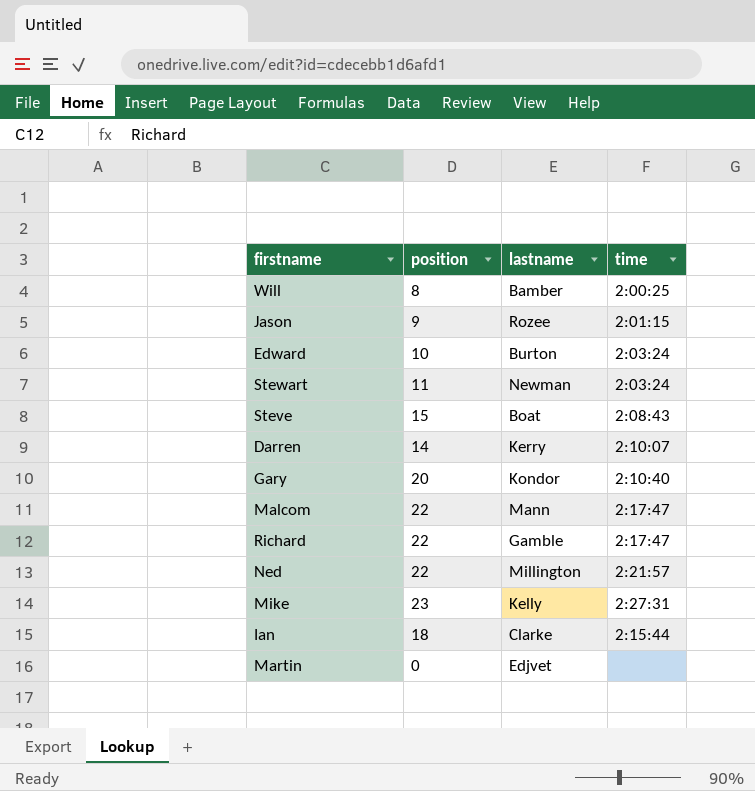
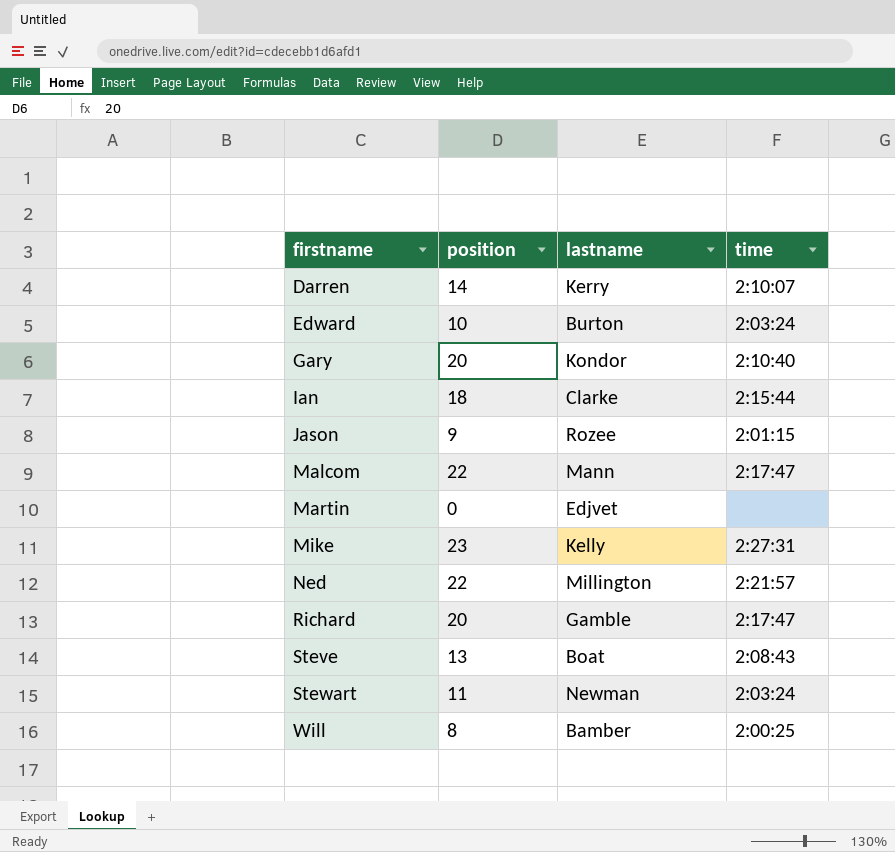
row order: none -> firstname ascending
Richard | position: 22 -> 20
Steve | position: 15 -> 13

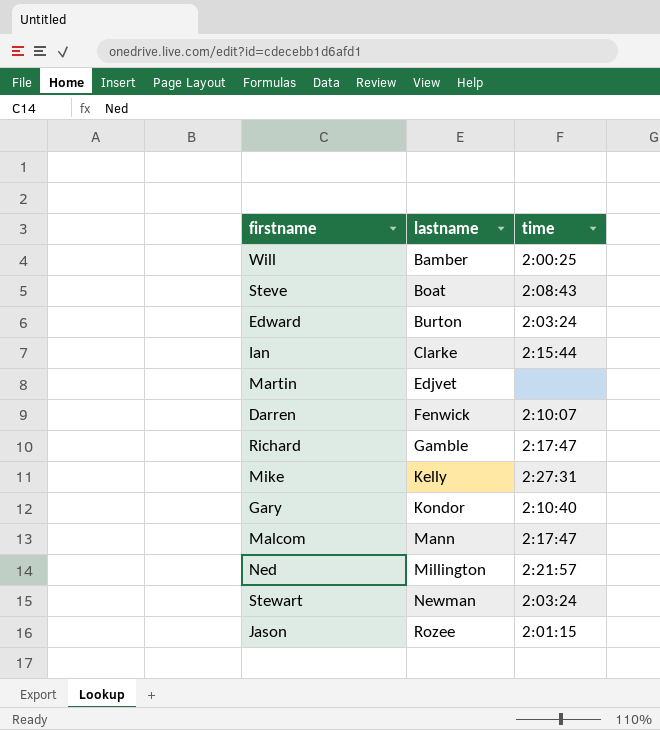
row order: firstname ascending -> lastname ascending
column position | position: 2 -> none
Darren | lastname: Kerry -> Fenwick

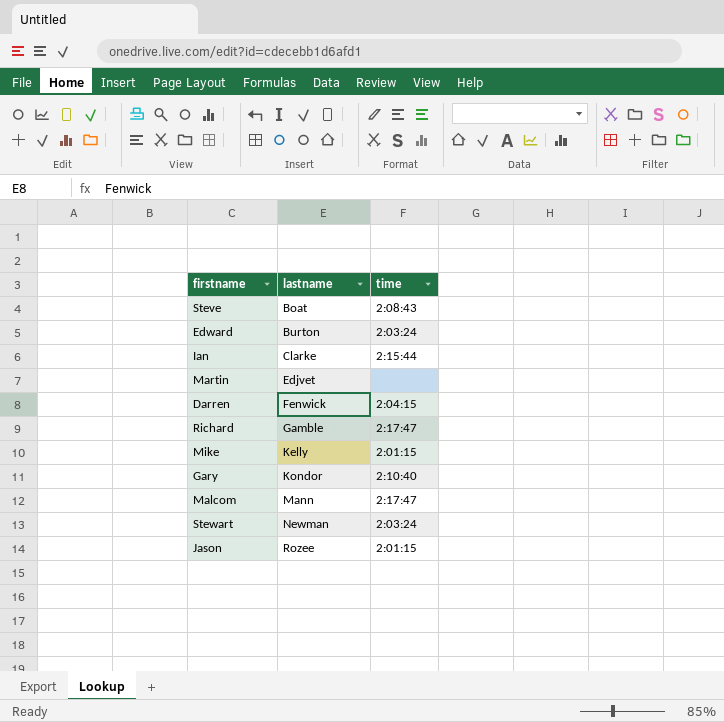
row Will: Bamber | 2:00:25 -> none
row Ned: Millington | 2:21:57 -> none
Darren | time: 2:10:07 -> 2:04:15
Mike | time: 2:27:31 -> 2:01:15

